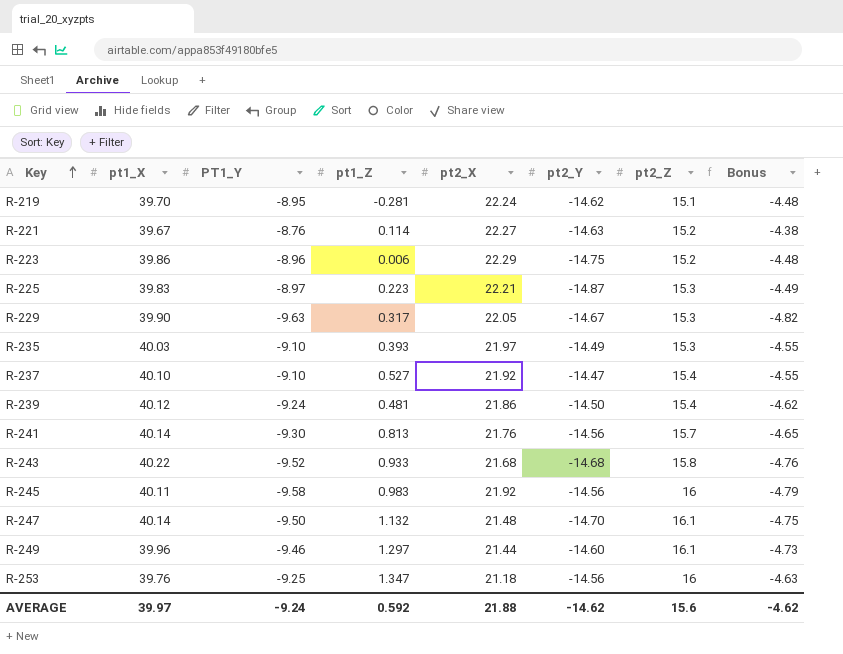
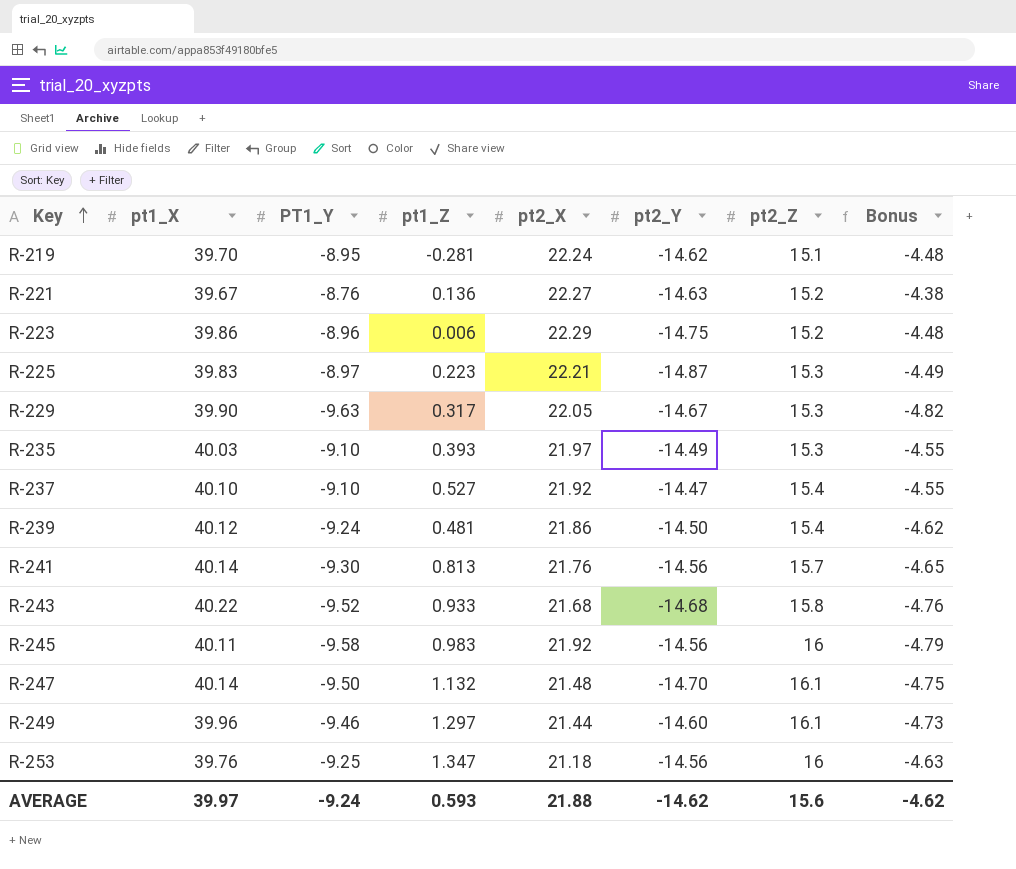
R-221 | pt1_Z: 0.114 -> 0.136
AVERAGE | pt1_Z: 0.592 -> 0.593

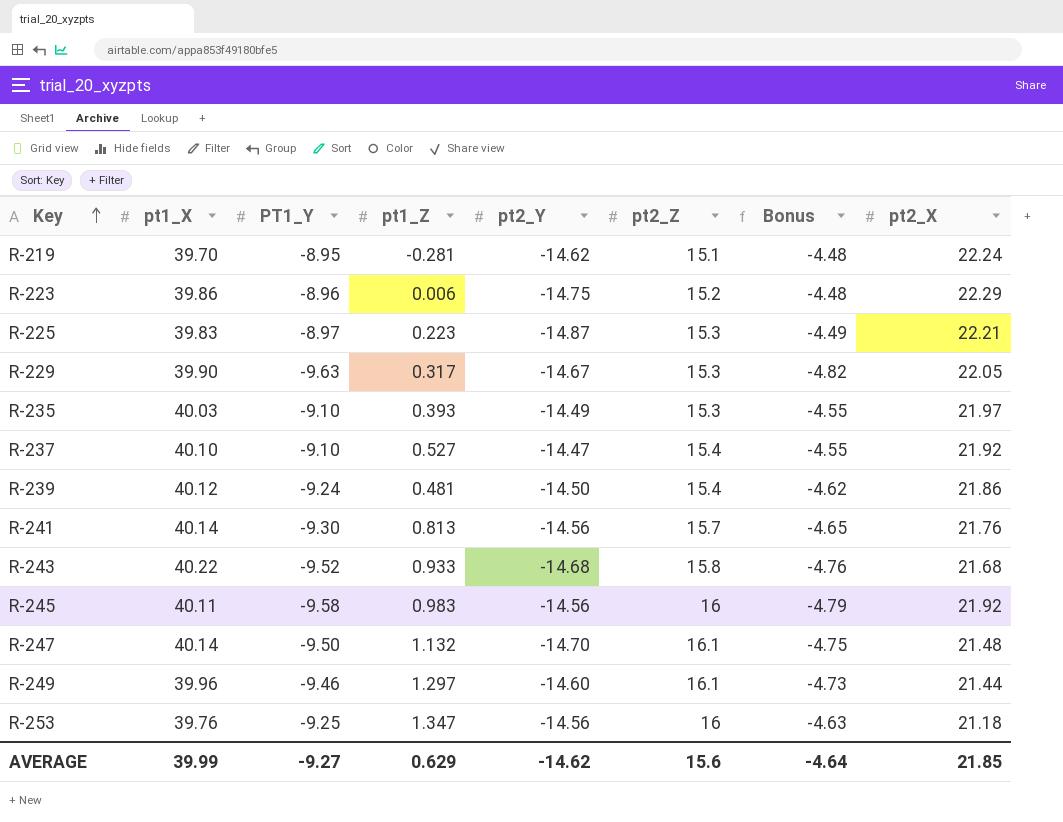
column pt2_X | position: 5 -> 8
row R-221: 39.67 | -8.76 | 0.136 | 22.27 | -14.63 | 15.2 | -4.38 -> none
AVERAGE | pt1_X: 39.97 -> 39.99
AVERAGE | PT1_Y: -9.24 -> -9.27
AVERAGE | pt1_Z: 0.593 -> 0.629
AVERAGE | Bonus: -4.62 -> -4.64
AVERAGE | pt2_X: 21.88 -> 21.85

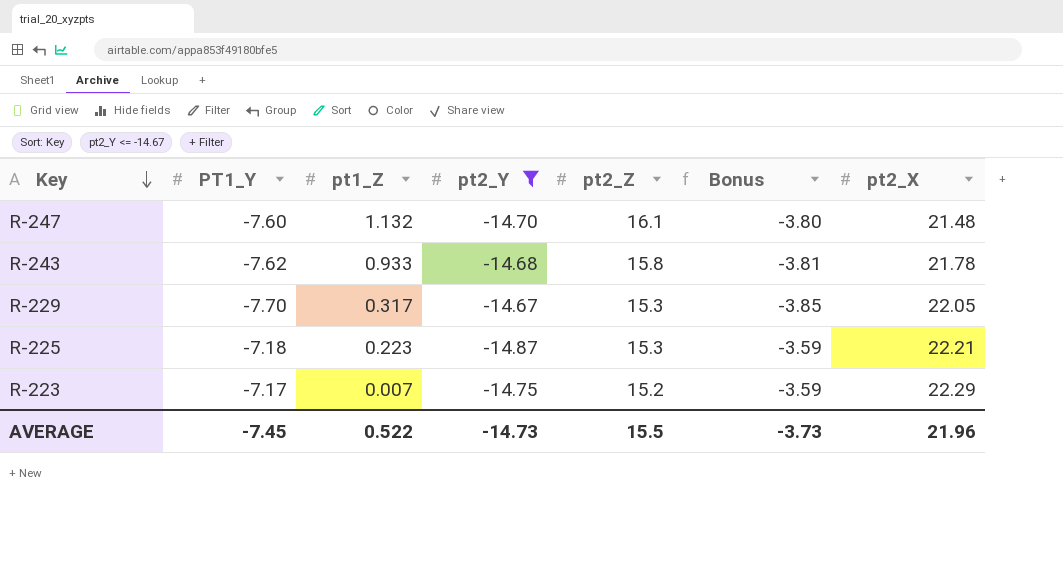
filter: none -> pt2_Y <= -14.67
row order: Key ascending -> Key descending
column pt1_X | position: 2 -> none
R-247 | PT1_Y: -9.50 -> -7.60
R-247 | Bonus: -4.75 -> -3.80
R-243 | PT1_Y: -9.52 -> -7.62
R-243 | Bonus: -4.76 -> -3.81
R-243 | pt2_X: 21.68 -> 21.78
R-229 | PT1_Y: -9.63 -> -7.70
R-229 | Bonus: -4.82 -> -3.85
R-225 | PT1_Y: -8.97 -> -7.18
R-225 | Bonus: -4.49 -> -3.59
R-223 | PT1_Y: -8.96 -> -7.17
R-223 | pt1_Z: 0.006 -> 0.007
R-223 | Bonus: -4.48 -> -3.59
AVERAGE | PT1_Y: -9.27 -> -7.45
AVERAGE | pt1_Z: 0.629 -> 0.522
AVERAGE | pt2_Y: -14.62 -> -14.73
AVERAGE | pt2_Z: 15.6 -> 15.5
AVERAGE | Bonus: -4.64 -> -3.73
AVERAGE | pt2_X: 21.85 -> 21.96

